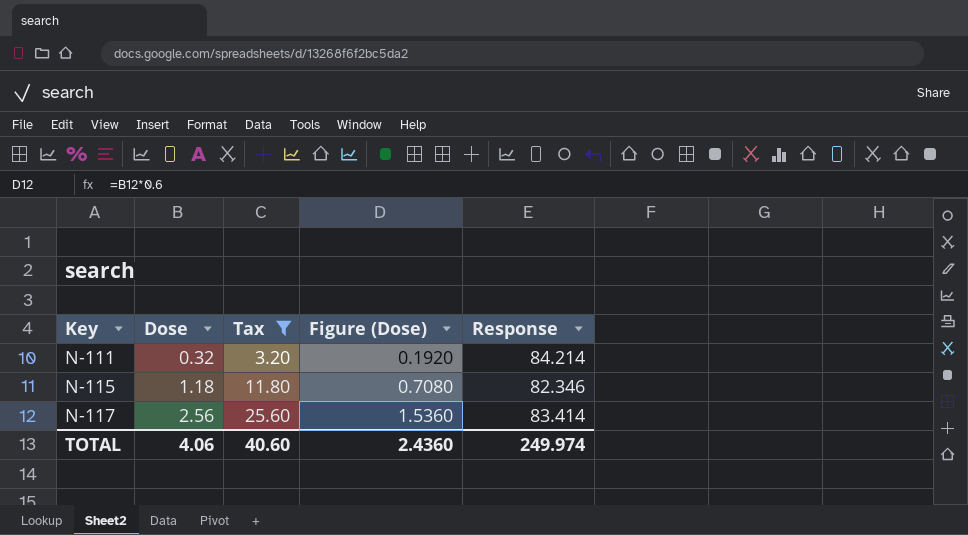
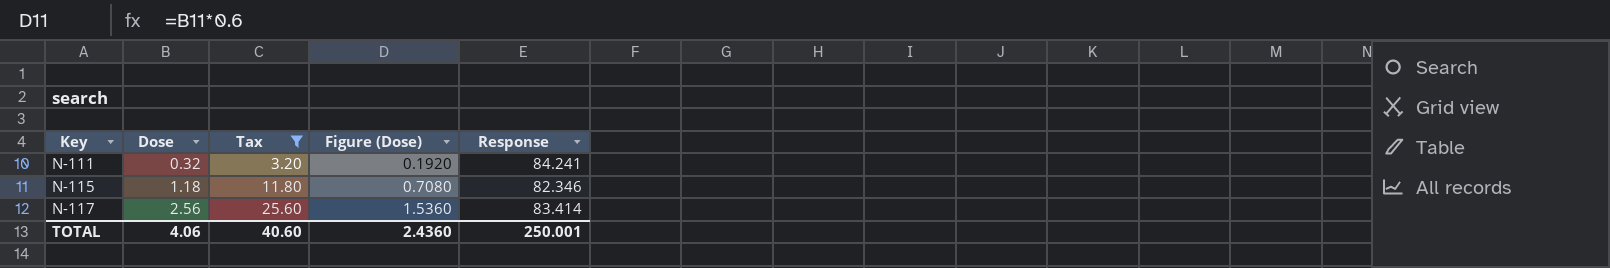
N-111 | Response: 84.214 -> 84.241
TOTAL | Response: 249.974 -> 250.001

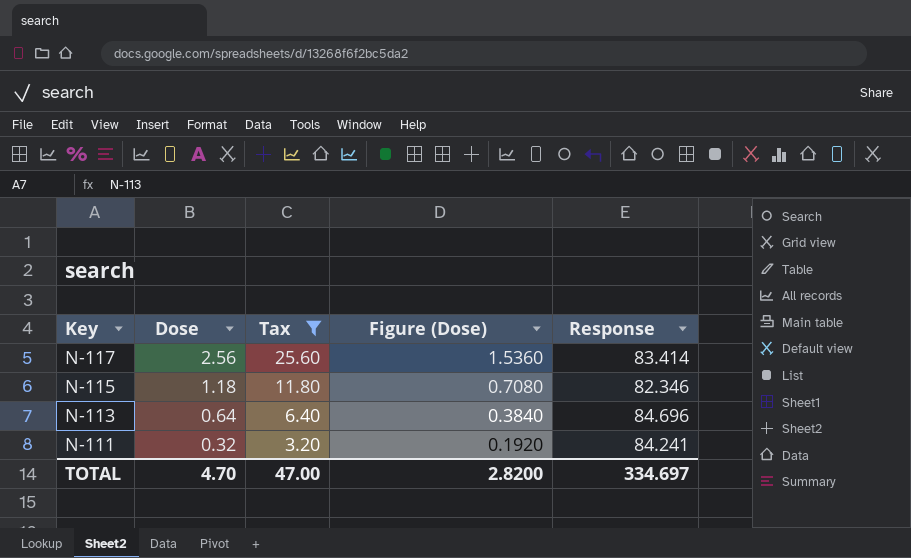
row order: Key ascending -> Key descending
row N-113: none -> 0.64 | 6.40 | 0.3840 | 84.696
TOTAL | Dose: 4.06 -> 4.70
TOTAL | Tax: 40.60 -> 47.00
TOTAL | Figure (Dose): 2.4360 -> 2.8200
TOTAL | Response: 250.001 -> 334.697

